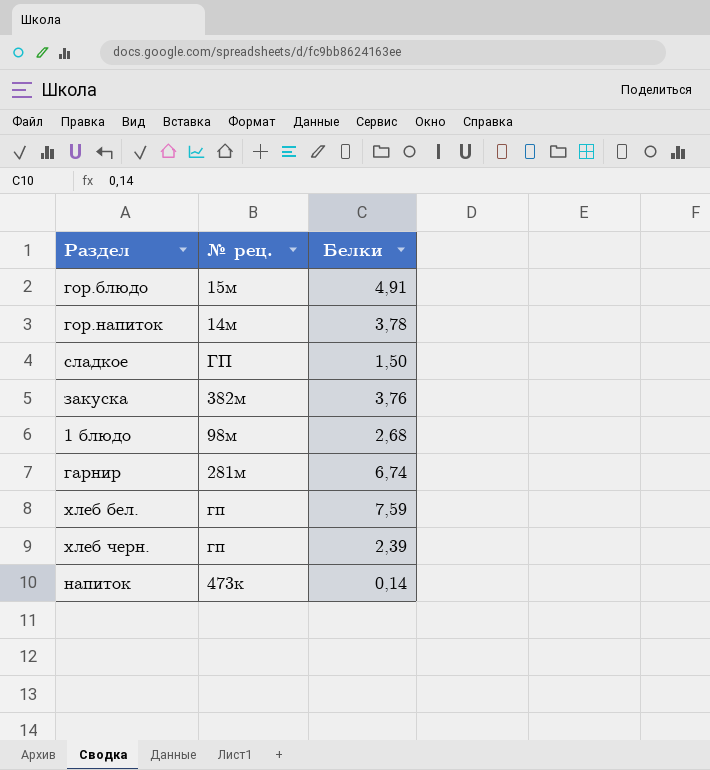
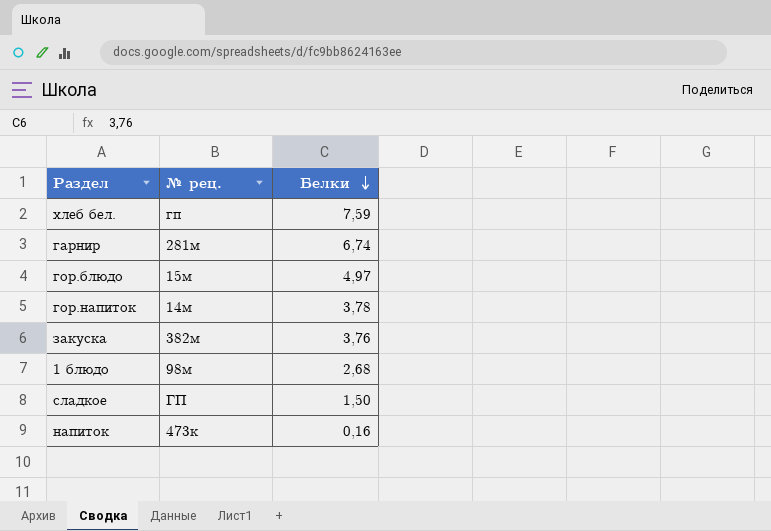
row order: none -> Белки descending
row хлеб черн.: гп | 2,39 -> none
гор.блюдо | Белки: 4,91 -> 4,97
напиток | Белки: 0,14 -> 0,16

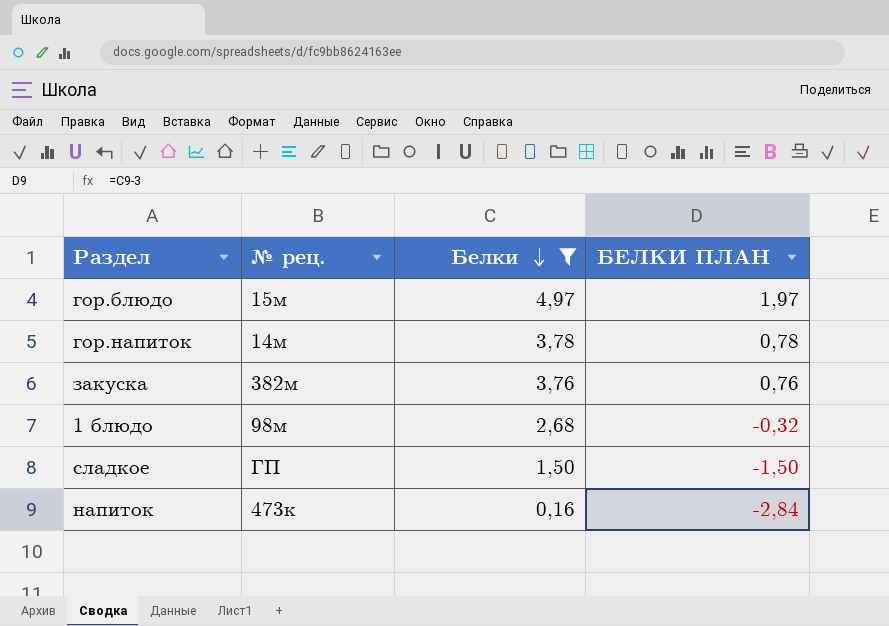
filter: none -> Белки <= 4,97
column БЕЛКИ ПЛАН | formula: none -> [Белки] - 3

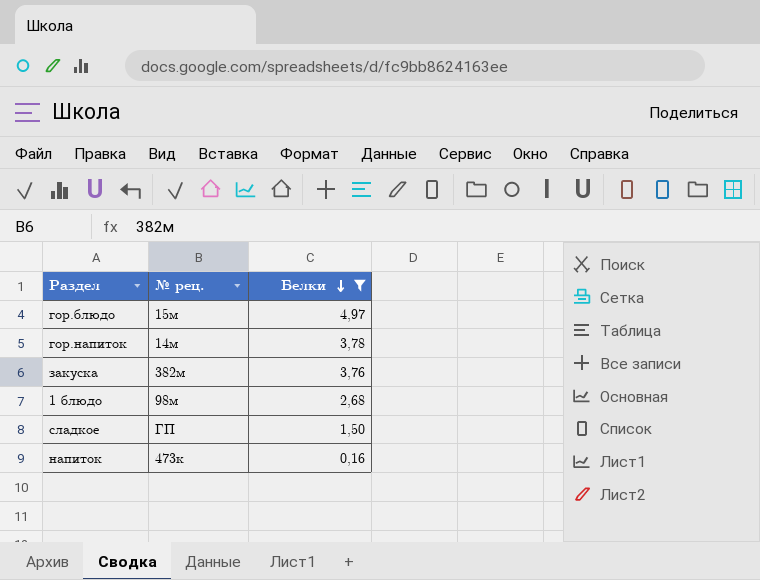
column БЕЛКИ ПЛАН | formula: [Белки] - 3 -> none

